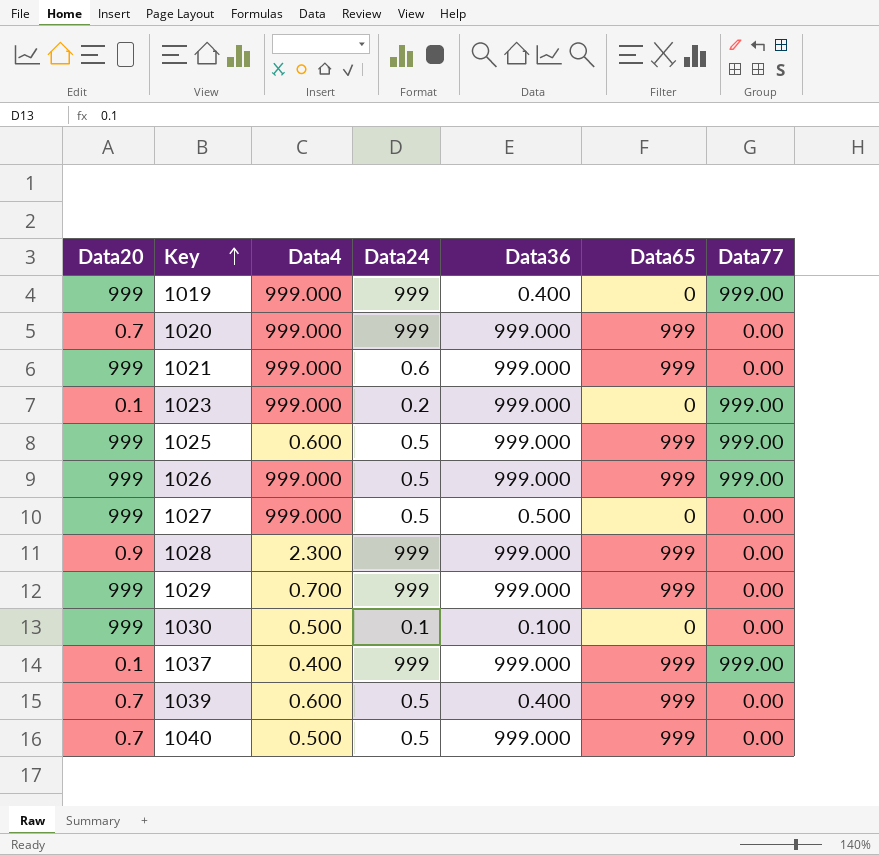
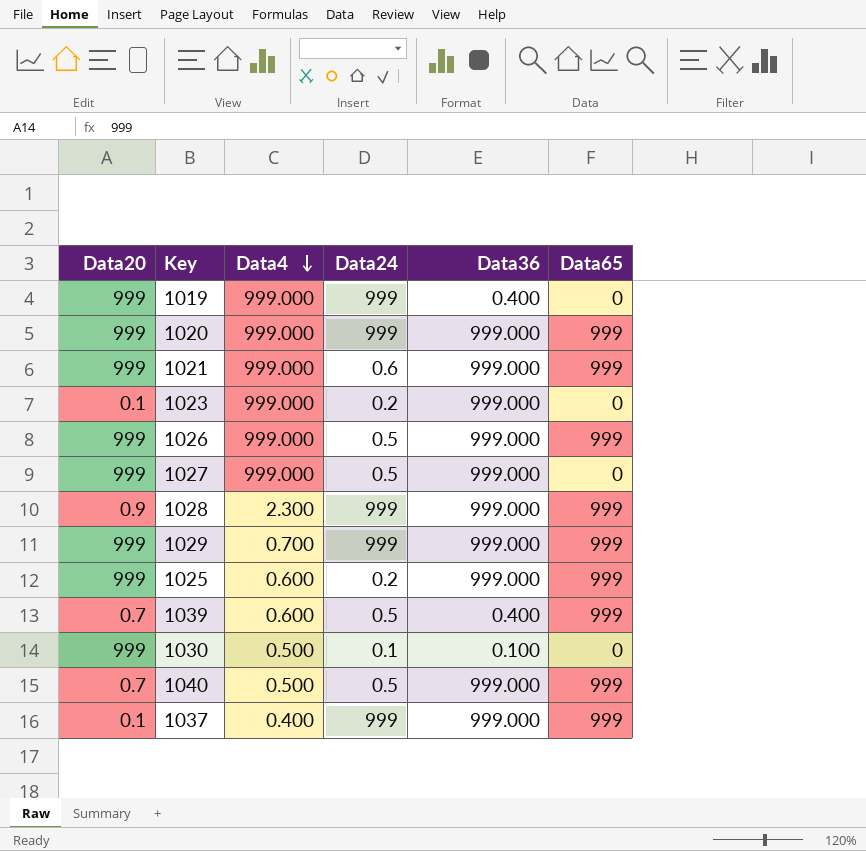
row order: Key ascending -> Data4 descending
column Data77 | position: 7 -> none
1020 | Data20: 0.7 -> 999
1027 | Data36: 0.500 -> 999.000
1025 | Data24: 0.5 -> 0.2

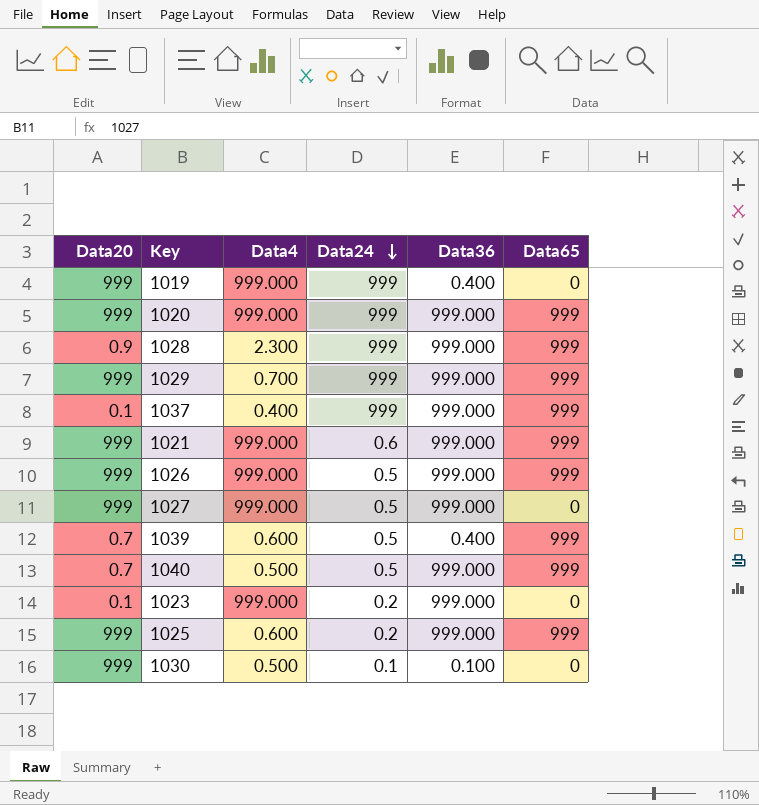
row order: Data4 descending -> Data24 descending

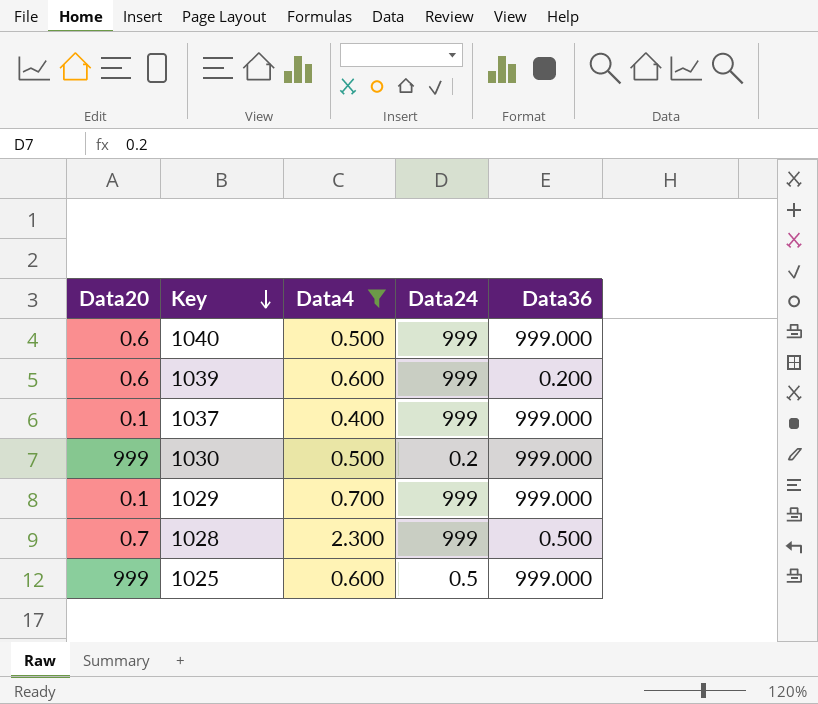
filter: none -> Data4 != 999.000
row order: Data24 descending -> Key descending
column Data65 | position: 6 -> none
1040 | Data20: 0.7 -> 0.6
1040 | Data24: 0.5 -> 999
1039 | Data20: 0.7 -> 0.6
1039 | Data24: 0.5 -> 999
1039 | Data36: 0.400 -> 0.200
1030 | Data24: 0.1 -> 0.2
1030 | Data36: 0.100 -> 999.000
1029 | Data20: 999 -> 0.1
1028 | Data20: 0.9 -> 0.7
1028 | Data36: 999.000 -> 0.500
1025 | Data24: 0.2 -> 0.5

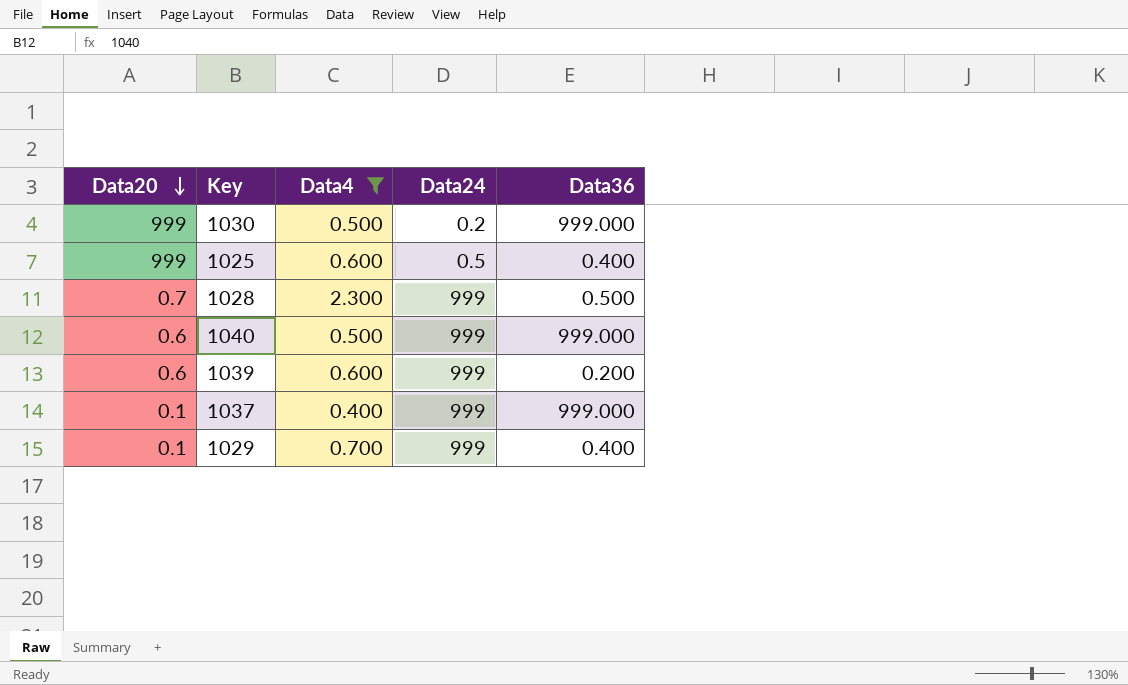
row order: Key descending -> Data20 descending
1025 | Data36: 999.000 -> 0.400
1029 | Data36: 999.000 -> 0.400

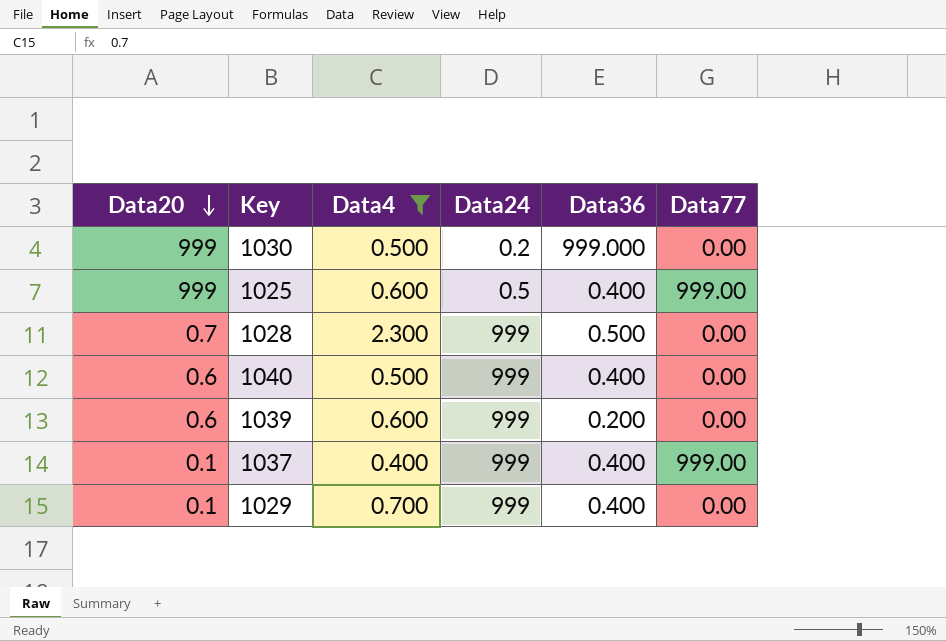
column Data77 | position: none -> 6
1040 | Data36: 999.000 -> 0.400
1037 | Data36: 999.000 -> 0.400

